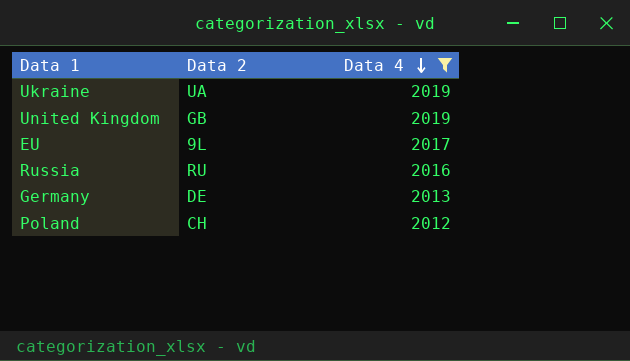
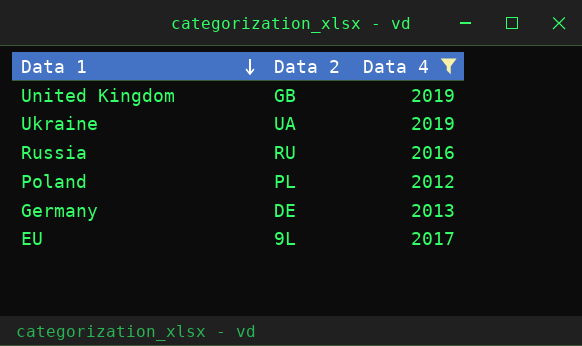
row order: Data 4 descending -> Data 1 descending
Poland | Data 2: CH -> PL

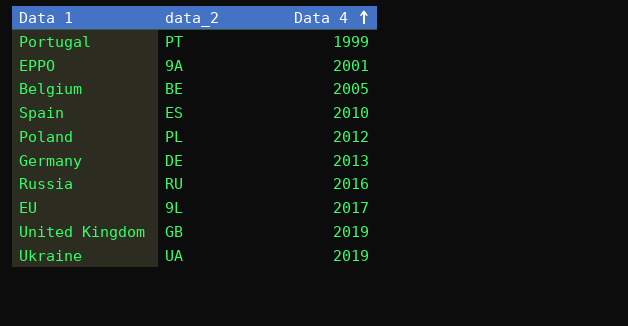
filter: Data 4 >= 2012 -> none
row order: Data 1 descending -> Data 4 ascending
column name: Data 2 -> data_2

